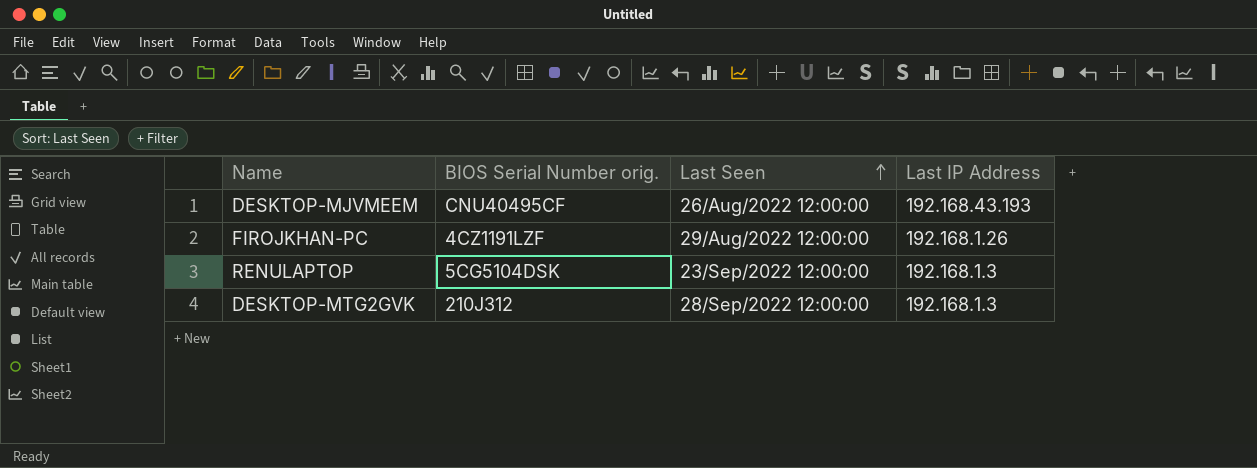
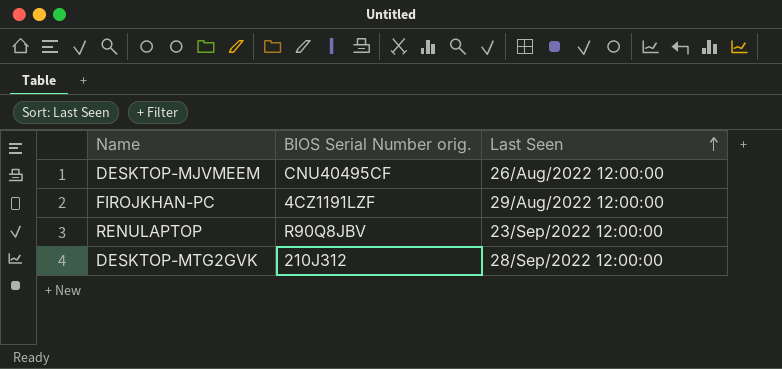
column Last IP Address | position: 4 -> none
RENULAPTOP | BIOS Serial Number orig.: 5CG5104DSK -> R90Q8JBV

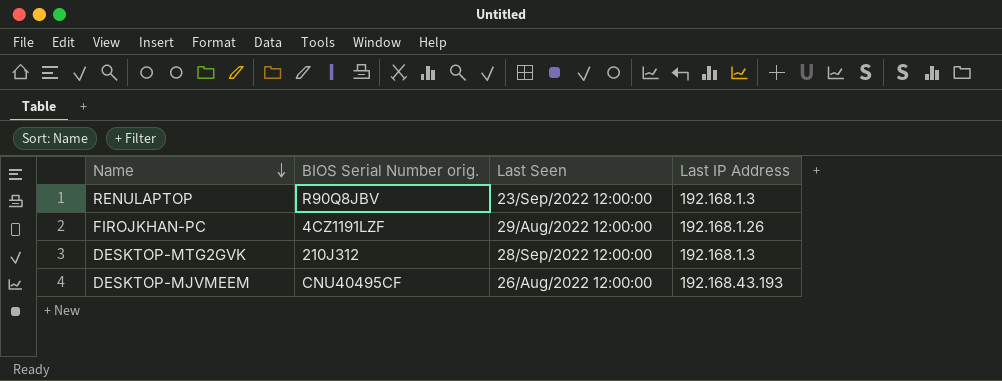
row order: Last Seen ascending -> Name descending
column Last IP Address | position: none -> 4

